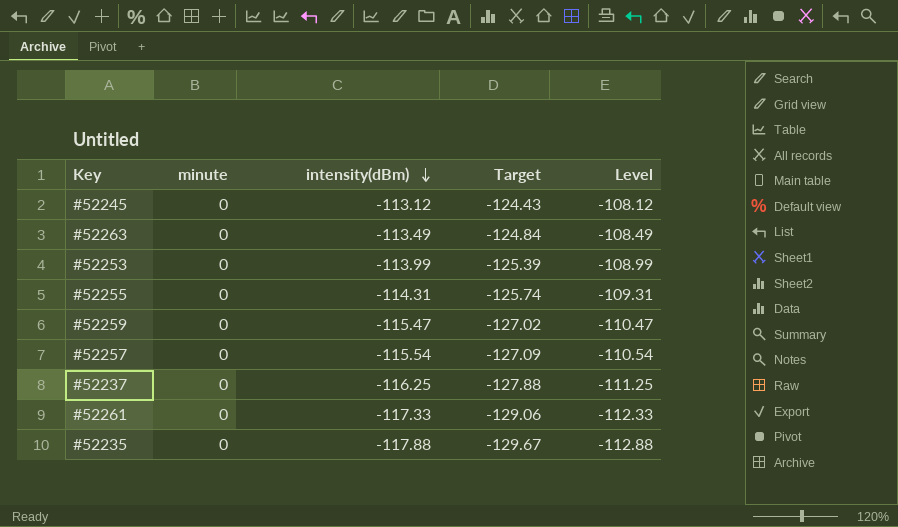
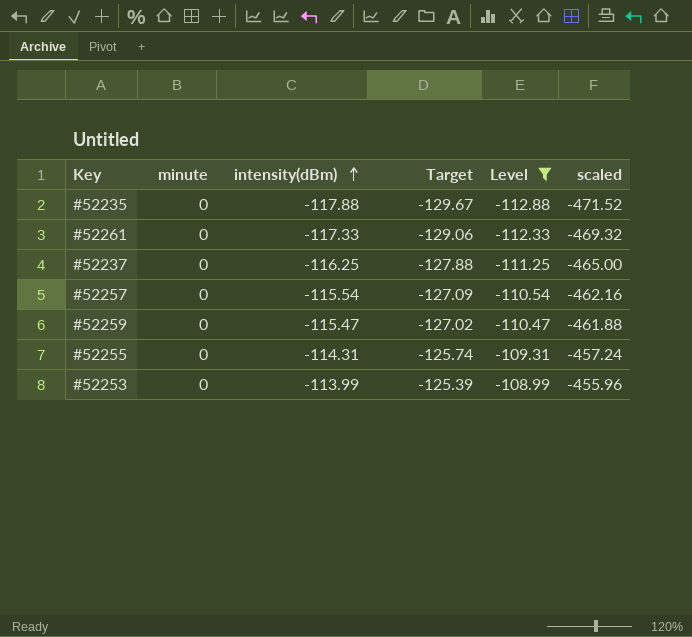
filter: none -> Level <= -108.99
row order: intensity(dBm) descending -> intensity(dBm) ascending
column scaled | formula: none -> [intensity(dBm)] * 4

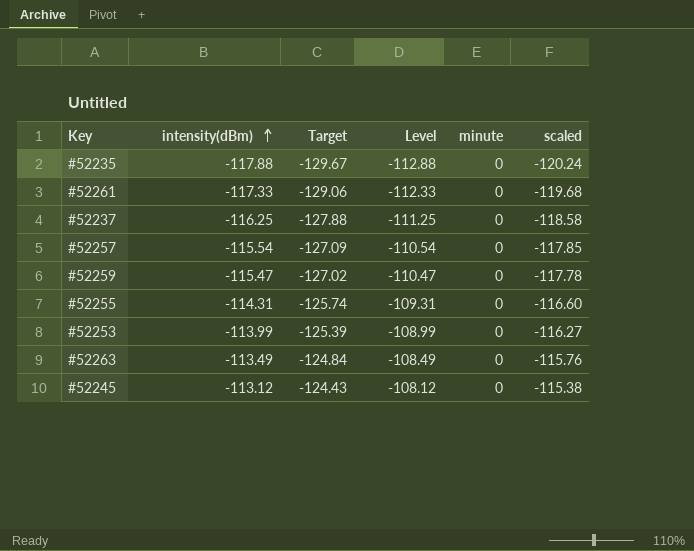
filter: Level <= -108.99 -> none
column minute | position: 2 -> 5
column scaled | formula: [intensity(dBm)] * 4 -> [intensity(dBm)] * 1.02

